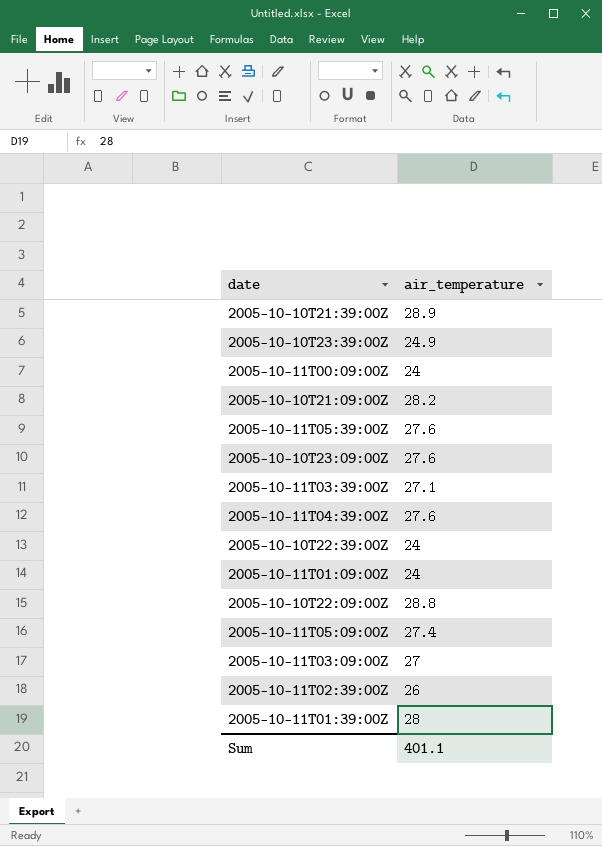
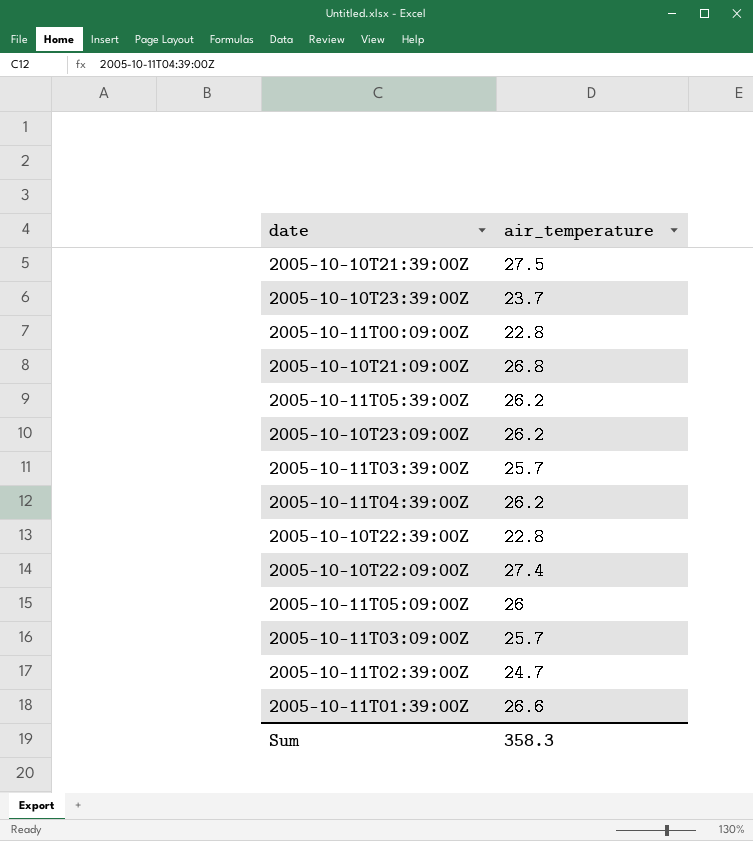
row 2005-10-11T01:09:00Z: 24 -> none
2005-10-10T21:39:00Z | air_temperature: 28.9 -> 27.5
2005-10-10T23:39:00Z | air_temperature: 24.9 -> 23.7
2005-10-11T00:09:00Z | air_temperature: 24 -> 22.8
2005-10-10T21:09:00Z | air_temperature: 28.2 -> 26.8
2005-10-11T05:39:00Z | air_temperature: 27.6 -> 26.2
2005-10-10T23:09:00Z | air_temperature: 27.6 -> 26.2
2005-10-11T03:39:00Z | air_temperature: 27.1 -> 25.7
2005-10-11T04:39:00Z | air_temperature: 27.6 -> 26.2
2005-10-10T22:39:00Z | air_temperature: 24 -> 22.8
2005-10-10T22:09:00Z | air_temperature: 28.8 -> 27.4
2005-10-11T05:09:00Z | air_temperature: 27.4 -> 26
2005-10-11T03:09:00Z | air_temperature: 27 -> 25.7
2005-10-11T02:39:00Z | air_temperature: 26 -> 24.7
2005-10-11T01:39:00Z | air_temperature: 28 -> 26.6
Sum | air_temperature: 401.1 -> 358.3

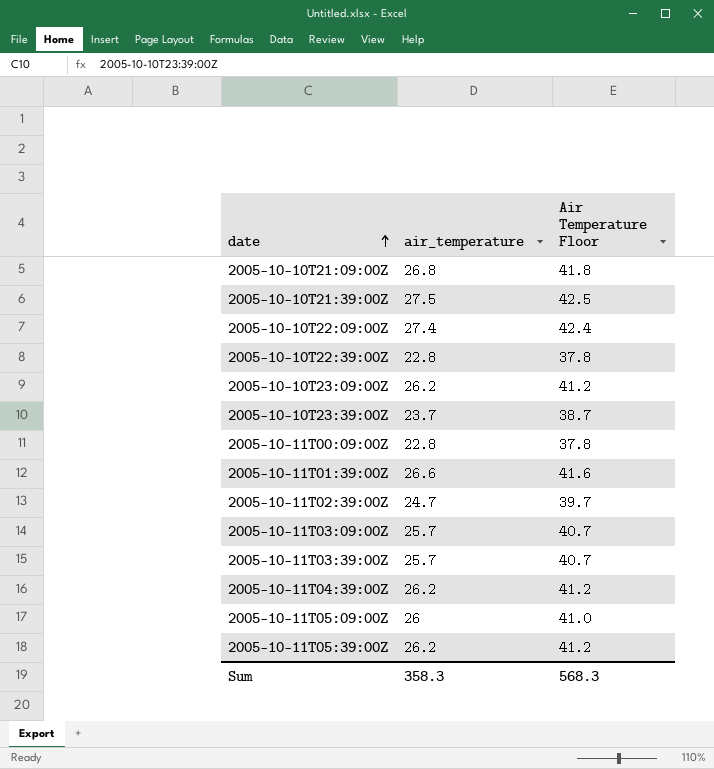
row order: none -> date ascending
column Air Temperature Floor | formula: none -> [air_temperature] + 15

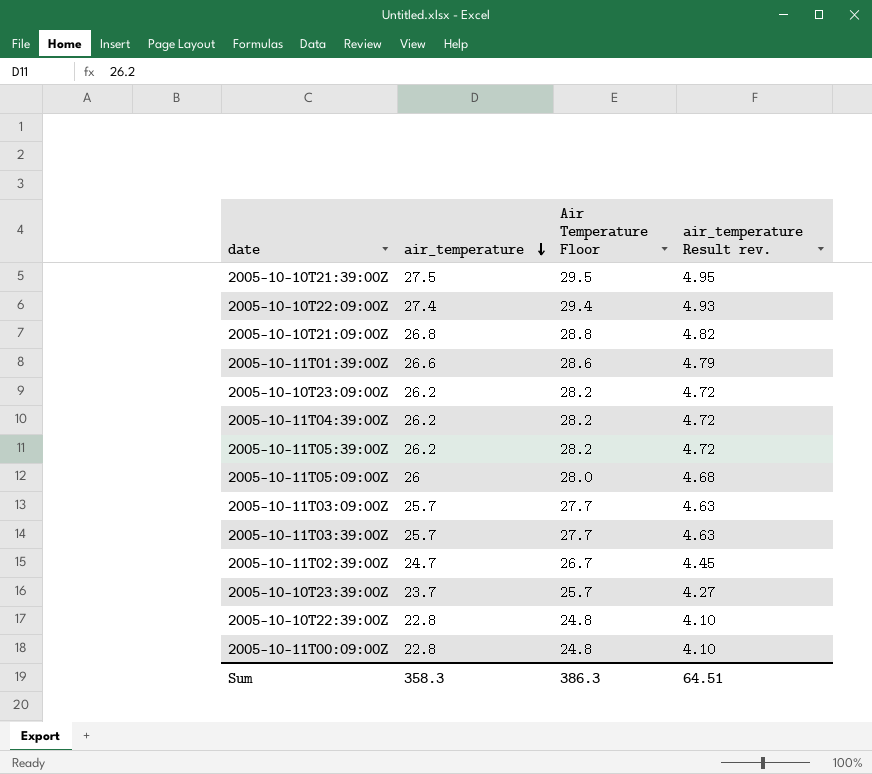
row order: date ascending -> air_temperature descending
column Air Temperature Floor | formula: [air_temperature] + 15 -> [air_temperature] + 2
column air_temperature Result rev. | formula: none -> [air_temperature] * 0.18
Sum | Air Temperature Floor: 568.3 -> 386.3

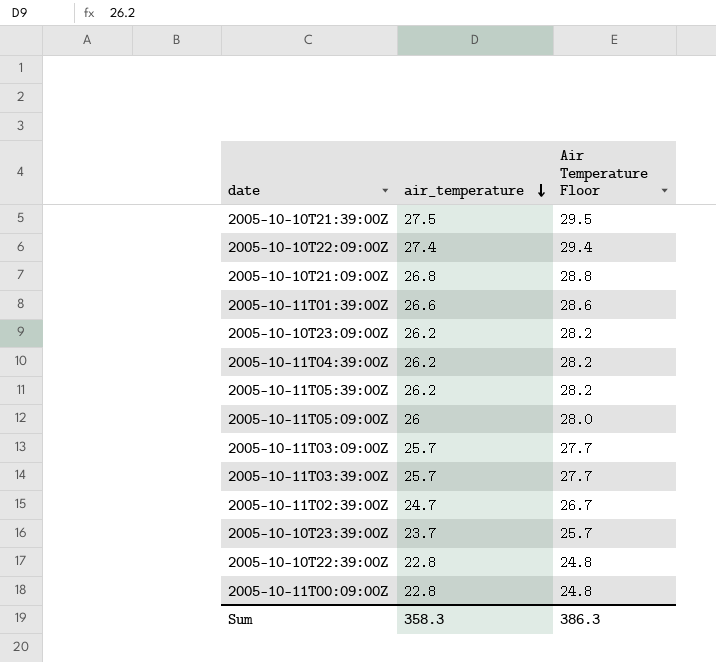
column air_temperature Result rev. | formula: [air_temperature] * 0.18 -> none

